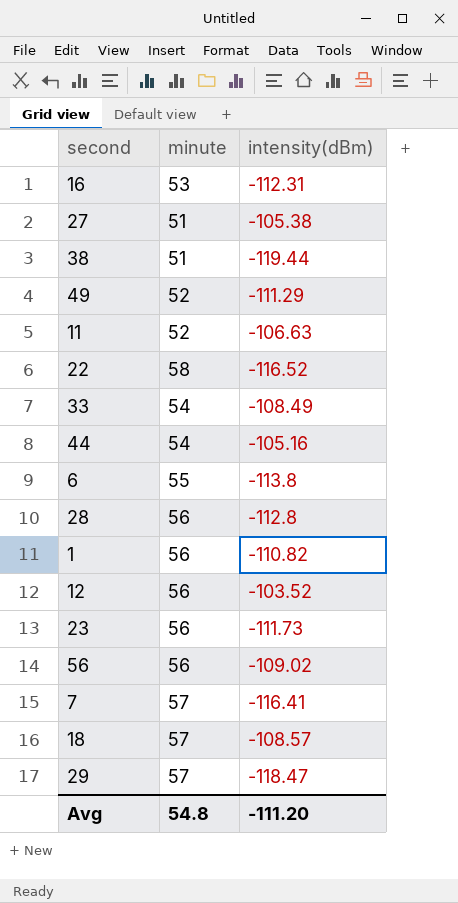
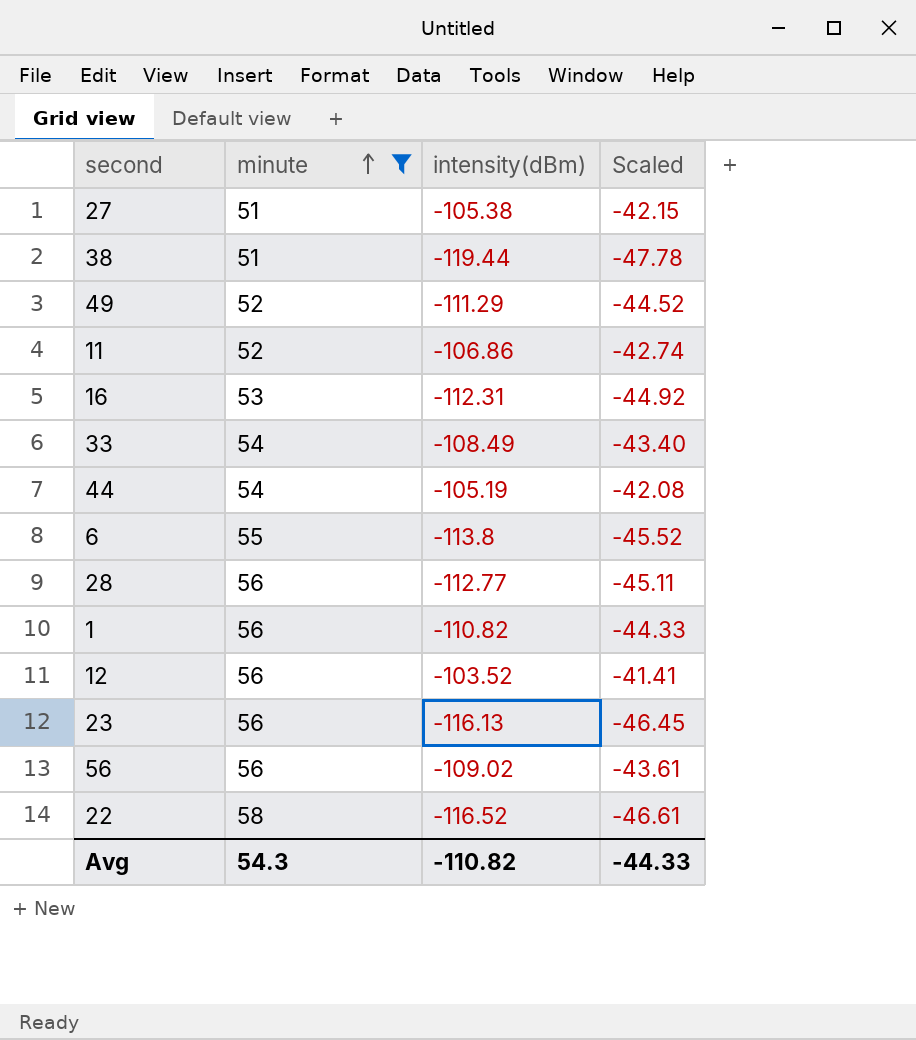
filter: none -> minute != 57
row order: none -> minute ascending
column Scaled | formula: none -> [intensity(dBm)] * 0.4
11 | intensity(dBm): -106.63 -> -106.86
44 | intensity(dBm): -105.16 -> -105.19
28 | intensity(dBm): -112.8 -> -112.77
23 | intensity(dBm): -111.73 -> -116.13
Avg | minute: 54.8 -> 54.3
Avg | intensity(dBm): -111.20 -> -110.82

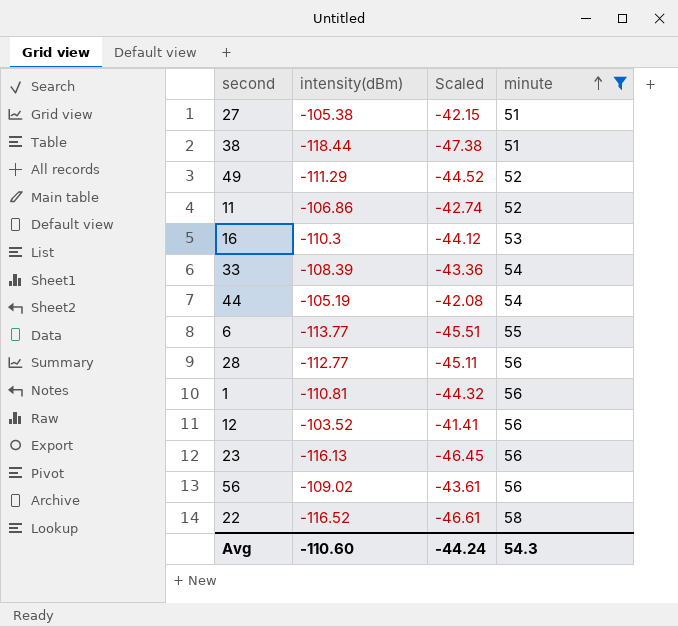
column minute | position: 2 -> 4
38 | intensity(dBm): -119.44 -> -118.44
38 | Scaled: -47.78 -> -47.38
16 | intensity(dBm): -112.31 -> -110.3
16 | Scaled: -44.92 -> -44.12
33 | intensity(dBm): -108.49 -> -108.39
33 | Scaled: -43.40 -> -43.36
6 | intensity(dBm): -113.8 -> -113.77
6 | Scaled: -45.52 -> -45.51
1 | intensity(dBm): -110.82 -> -110.81
1 | Scaled: -44.33 -> -44.32
Avg | intensity(dBm): -110.82 -> -110.60
Avg | Scaled: -44.33 -> -44.24

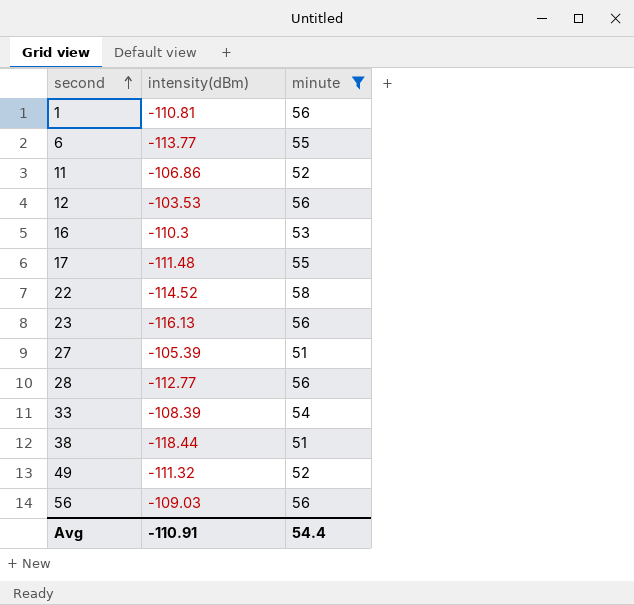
row order: minute ascending -> second ascending
column Scaled | formula: [intensity(dBm)] * 0.4 -> none
row 44: -105.19 | -42.08 | 54 -> none
12 | intensity(dBm): -103.52 -> -103.53
row 17: none -> -111.48 | 55
22 | intensity(dBm): -116.52 -> -114.52
27 | intensity(dBm): -105.38 -> -105.39
49 | intensity(dBm): -111.29 -> -111.32
56 | intensity(dBm): -109.02 -> -109.03
Avg | intensity(dBm): -110.60 -> -110.91
Avg | minute: 54.3 -> 54.4

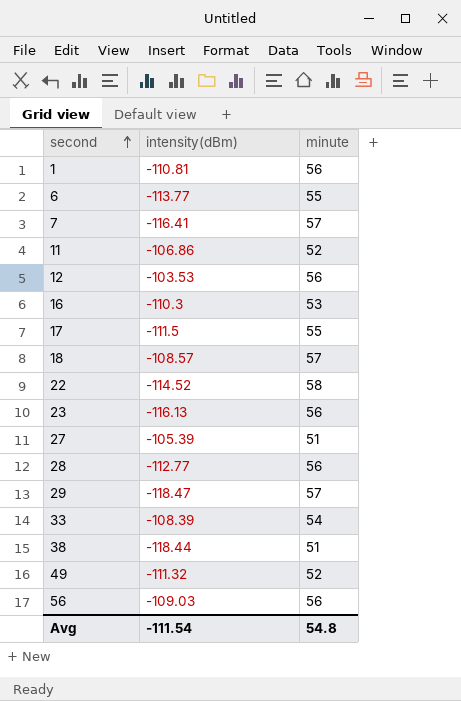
filter: minute != 57 -> none
17 | intensity(dBm): -111.48 -> -111.5
Avg | intensity(dBm): -110.91 -> -111.54
Avg | minute: 54.4 -> 54.8

